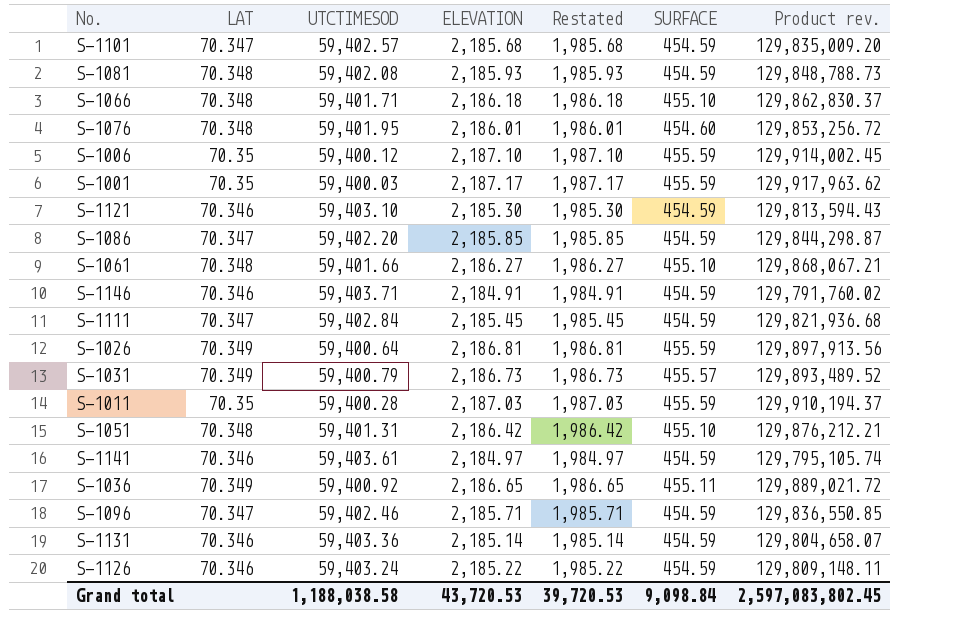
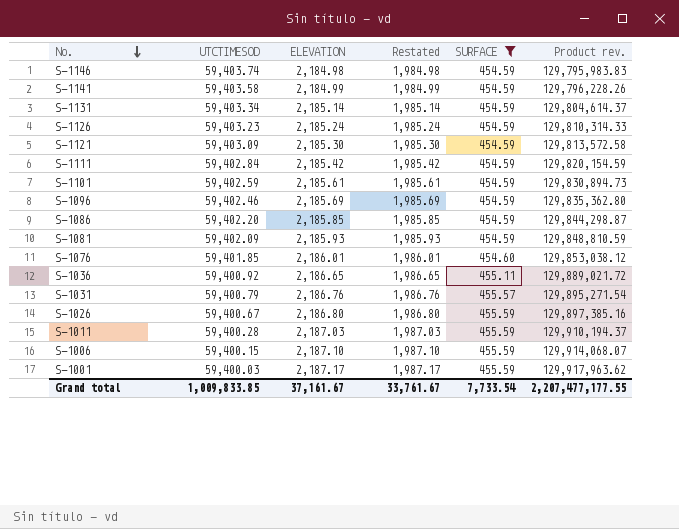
filter: none -> SURFACE != 455.10
row order: none -> No. descending
column LAT | position: 2 -> none
S-1146 | UTCTIMESOD: 59,403.71 -> 59,403.74
S-1146 | ELEVATION: 2,184.91 -> 2,184.98
S-1146 | Restated: 1,984.91 -> 1,984.98
S-1146 | Product rev.: 129,791,760.02 -> 129,795,983.83
S-1141 | UTCTIMESOD: 59,403.61 -> 59,403.58
S-1141 | ELEVATION: 2,184.97 -> 2,184.99
S-1141 | Restated: 1,984.97 -> 1,984.99
S-1141 | Product rev.: 129,795,105.74 -> 129,796,228.26
S-1131 | UTCTIMESOD: 59,403.36 -> 59,403.34
S-1131 | Product rev.: 129,804,658.07 -> 129,804,614.37
S-1126 | UTCTIMESOD: 59,403.24 -> 59,403.23
S-1126 | ELEVATION: 2,185.22 -> 2,185.24
S-1126 | Restated: 1,985.22 -> 1,985.24
S-1126 | Product rev.: 129,809,148.11 -> 129,810,314.33
S-1121 | UTCTIMESOD: 59,403.10 -> 59,403.09
S-1121 | Product rev.: 129,813,594.43 -> 129,813,572.58
S-1111 | ELEVATION: 2,185.45 -> 2,185.42
S-1111 | Restated: 1,985.45 -> 1,985.42
S-1111 | Product rev.: 129,821,936.68 -> 129,820,154.59
S-1101 | UTCTIMESOD: 59,402.57 -> 59,402.59
S-1101 | ELEVATION: 2,185.68 -> 2,185.61
S-1101 | Restated: 1,985.68 -> 1,985.61
S-1101 | Product rev.: 129,835,009.20 -> 129,830,894.73
S-1096 | ELEVATION: 2,185.71 -> 2,185.69
S-1096 | Restated: 1,985.71 -> 1,985.69
S-1096 | Product rev.: 129,836,550.85 -> 129,835,362.80
S-1081 | UTCTIMESOD: 59,402.08 -> 59,402.09
S-1081 | Product rev.: 129,848,788.73 -> 129,848,810.59
S-1076 | UTCTIMESOD: 59,401.95 -> 59,401.85
S-1076 | Product rev.: 129,853,256.72 -> 129,853,038.12
S-1031 | ELEVATION: 2,186.73 -> 2,186.76
S-1031 | Restated: 1,986.73 -> 1,986.76
S-1031 | Product rev.: 129,893,489.52 -> 129,895,271.54
S-1026 | UTCTIMESOD: 59,400.64 -> 59,400.67
S-1026 | ELEVATION: 2,186.81 -> 2,186.80
S-1026 | Restated: 1,986.81 -> 1,986.80
S-1026 | Product rev.: 129,897,913.56 -> 129,897,385.16
S-1006 | UTCTIMESOD: 59,400.12 -> 59,400.15
S-1006 | Product rev.: 129,914,002.45 -> 129,914,068.07
Grand total | UTCTIMESOD: 1,188,038.58 -> 1,009,833.85
Grand total | ELEVATION: 43,720.53 -> 37,161.67
Grand total | Restated: 39,720.53 -> 33,761.67
Grand total | SURFACE: 9,098.84 -> 7,733.54
Grand total | Product rev.: 2,597,083,802.45 -> 2,207,477,177.55

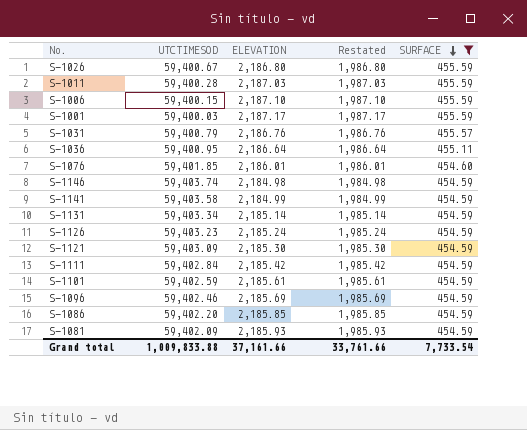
row order: No. descending -> SURFACE descending
column Product rev. | formula: [UTCTIMESOD] * [ELEVATION] -> none
S-1036 | UTCTIMESOD: 59,400.92 -> 59,400.95
S-1036 | ELEVATION: 2,186.65 -> 2,186.64
S-1036 | Restated: 1,986.65 -> 1,986.64
Grand total | UTCTIMESOD: 1,009,833.85 -> 1,009,833.88
Grand total | ELEVATION: 37,161.67 -> 37,161.66
Grand total | Restated: 33,761.67 -> 33,761.66

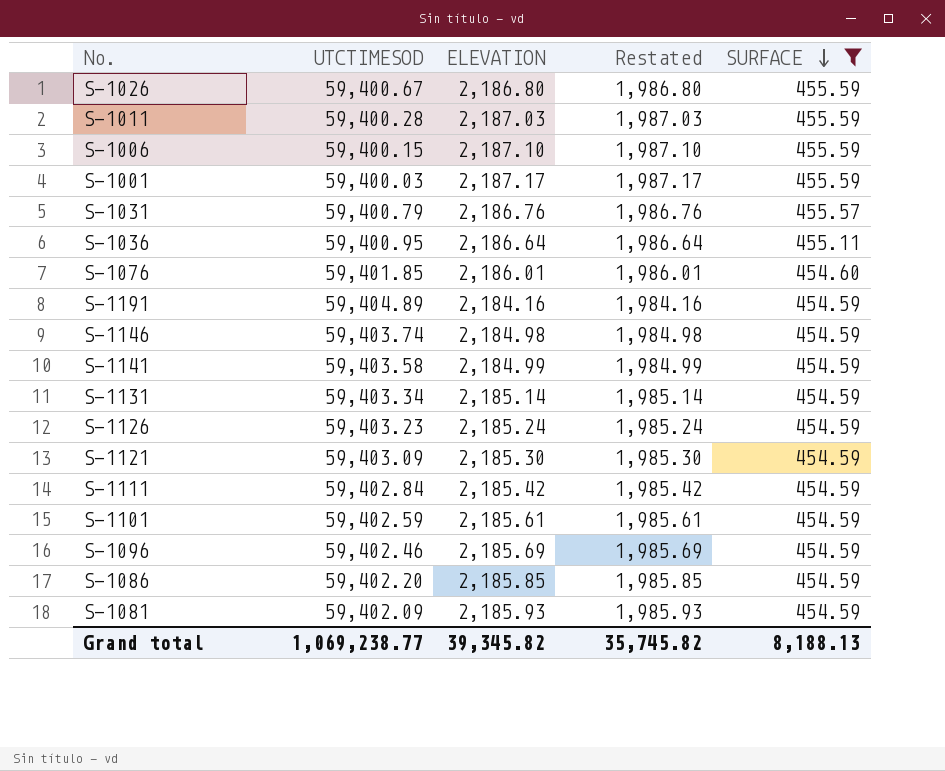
row S-1191: none -> 59,404.89 | 2,184.16 | 1,984.16 | 454.59
Grand total | UTCTIMESOD: 1,009,833.88 -> 1,069,238.77
Grand total | ELEVATION: 37,161.66 -> 39,345.82
Grand total | Restated: 33,761.66 -> 35,745.82
Grand total | SURFACE: 7,733.54 -> 8,188.13

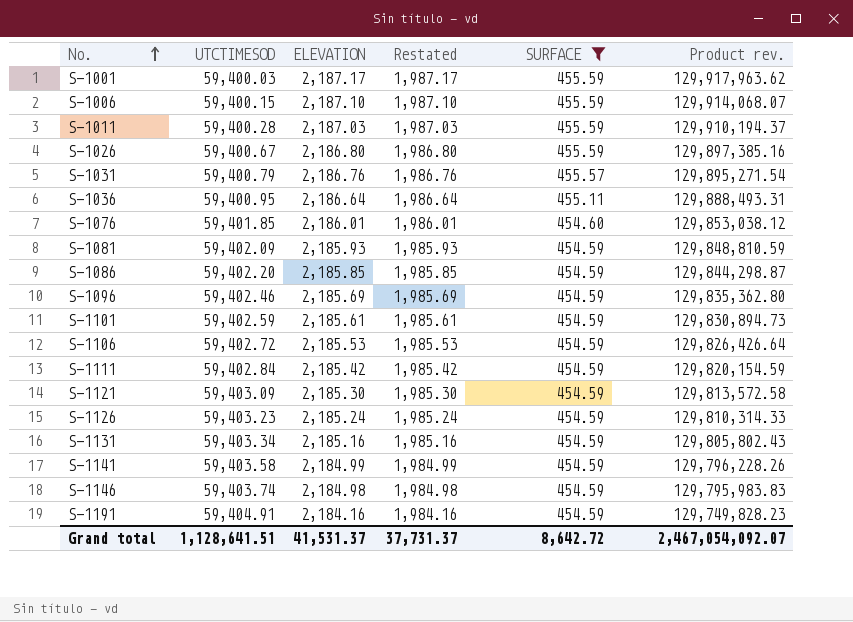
row order: SURFACE descending -> No. ascending
column Product rev. | formula: none -> [UTCTIMESOD] * [ELEVATION]
row S-1106: none -> 59,402.72 | 2,185.53 | 1,985.53 | 454.59 | 129,826,426.64
S-1131 | ELEVATION: 2,185.14 -> 2,185.16
S-1131 | Restated: 1,985.14 -> 1,985.16
S-1191 | UTCTIMESOD: 59,404.89 -> 59,404.91
Grand total | UTCTIMESOD: 1,069,238.77 -> 1,128,641.51
Grand total | ELEVATION: 39,345.82 -> 41,531.37
Grand total | Restated: 35,745.82 -> 37,731.37
Grand total | SURFACE: 8,188.13 -> 8,642.72

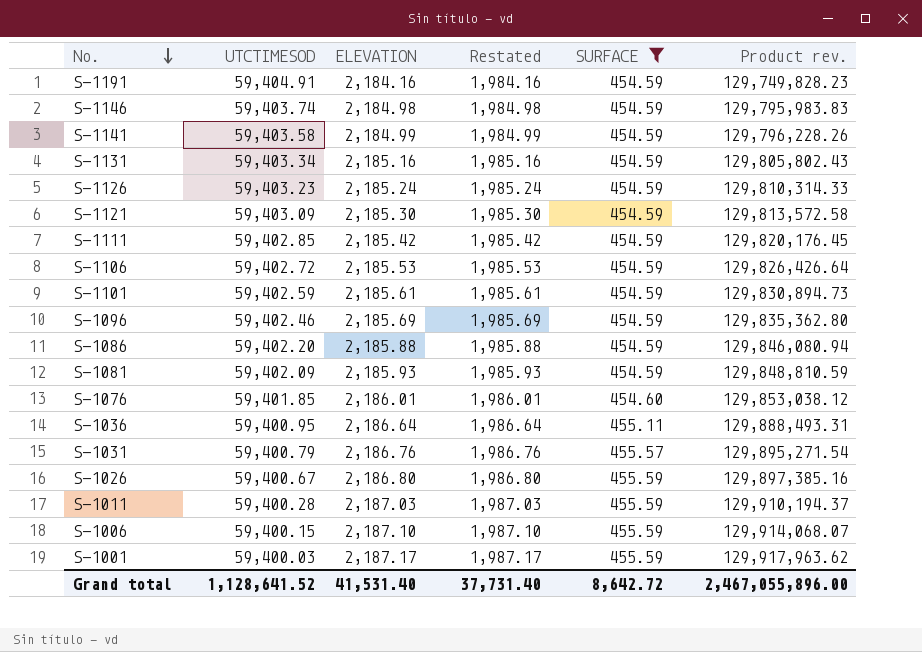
row order: No. ascending -> No. descending
S-1111 | UTCTIMESOD: 59,402.84 -> 59,402.85
S-1111 | Product rev.: 129,820,154.59 -> 129,820,176.45
S-1086 | ELEVATION: 2,185.85 -> 2,185.88
S-1086 | Restated: 1,985.85 -> 1,985.88
S-1086 | Product rev.: 129,844,298.87 -> 129,846,080.94
Grand total | UTCTIMESOD: 1,128,641.51 -> 1,128,641.52
Grand total | ELEVATION: 41,531.37 -> 41,531.40
Grand total | Restated: 37,731.37 -> 37,731.40
Grand total | Product rev.: 2,467,054,092.07 -> 2,467,055,896.00

